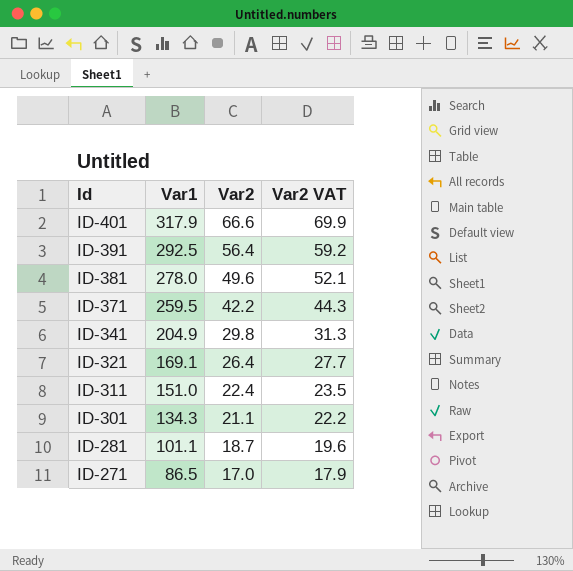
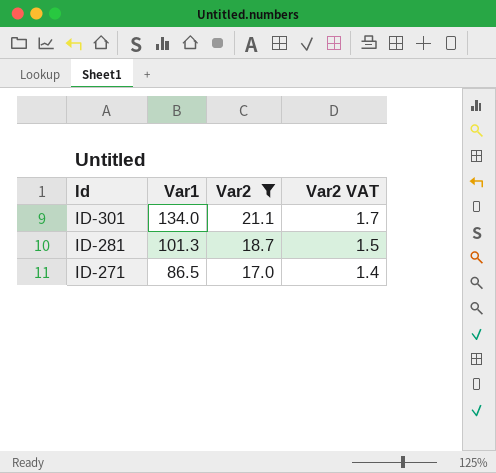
filter: none -> Var2 <= 21.1
column Var2 VAT | formula: [Var2] * 1.05 -> [Var2] * 0.08
ID-301 | Var1: 134.3 -> 134.0
ID-281 | Var1: 101.1 -> 101.3

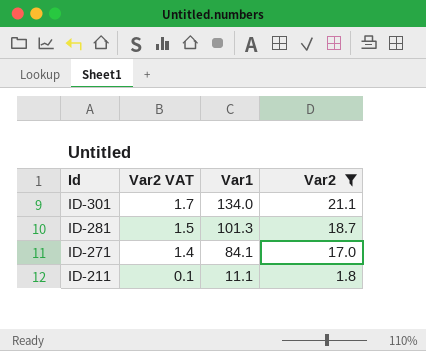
column Var2 VAT | position: 4 -> 2
ID-271 | Var1: 86.5 -> 84.1
row ID-211: none -> 0.1 | 11.1 | 1.8

